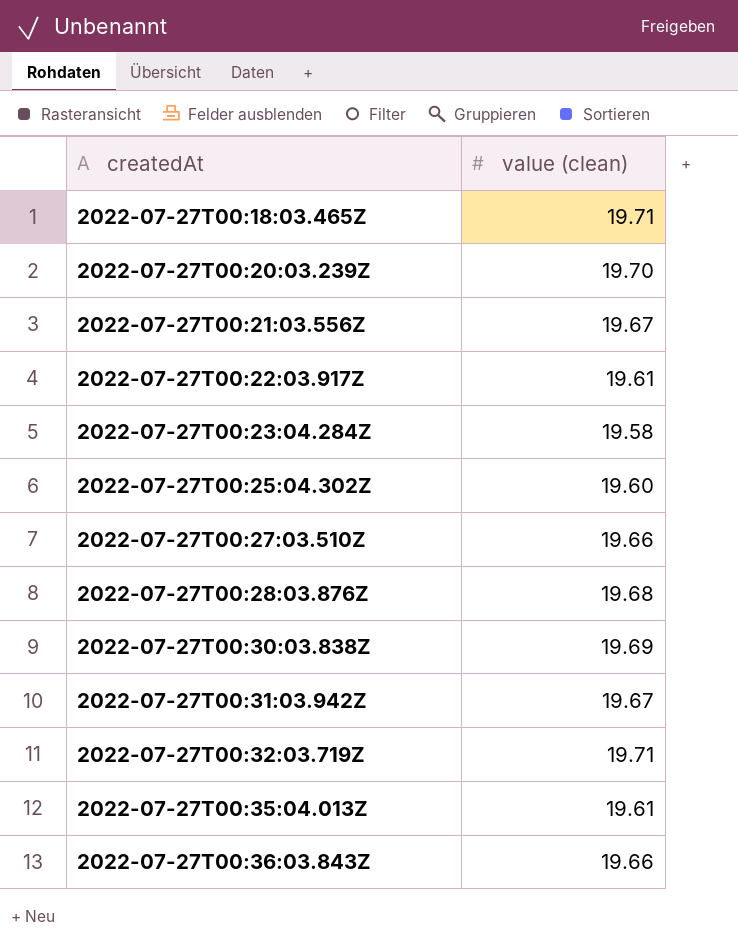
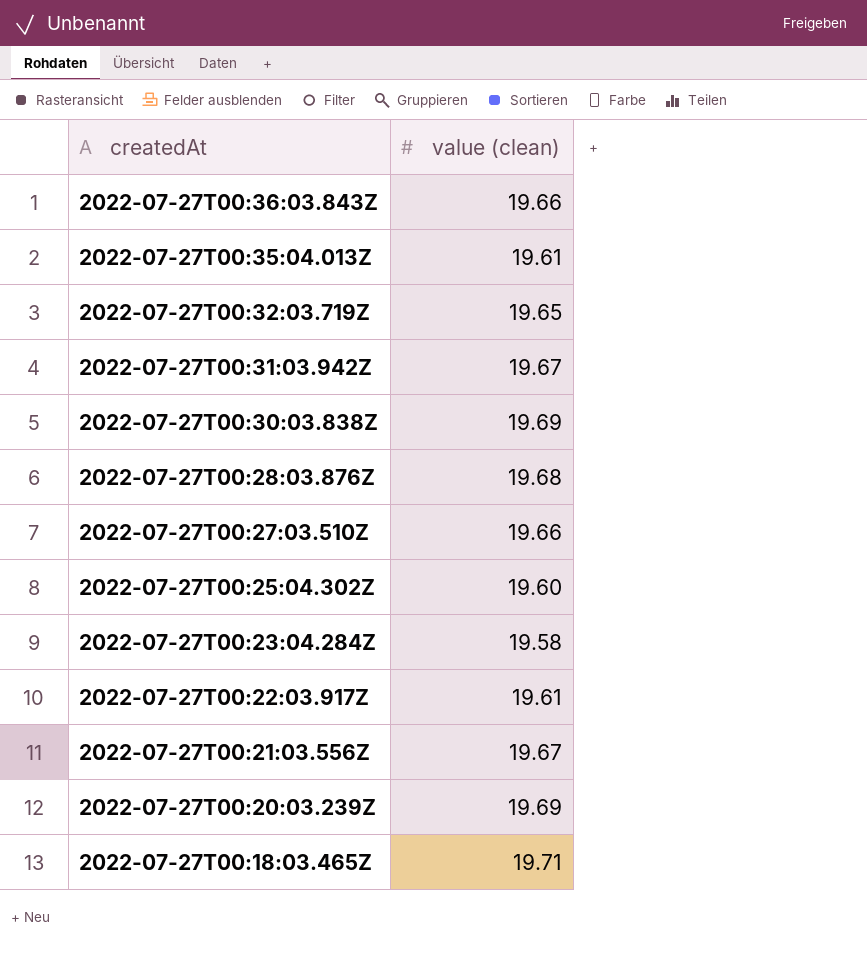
row order: createdAt ascending -> createdAt descending
2022-07-27T00:32:03.719Z | value (clean): 19.71 -> 19.65
2022-07-27T00:20:03.239Z | value (clean): 19.70 -> 19.69

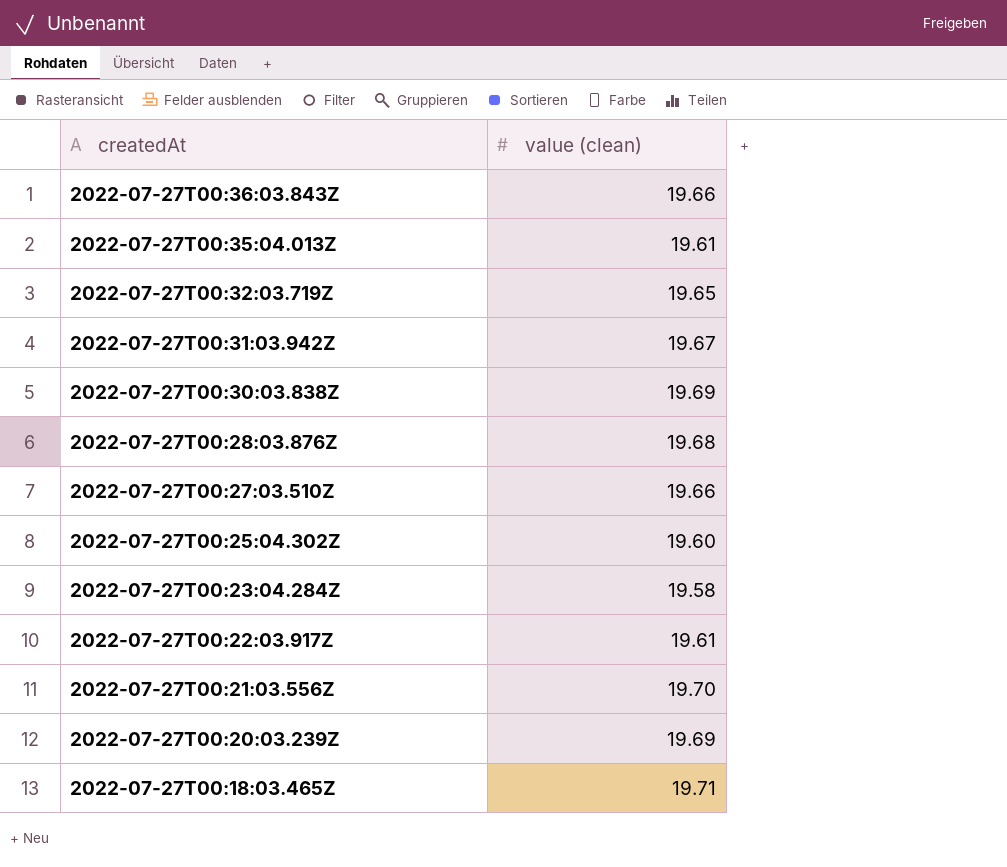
2022-07-27T00:21:03.556Z | value (clean): 19.67 -> 19.70

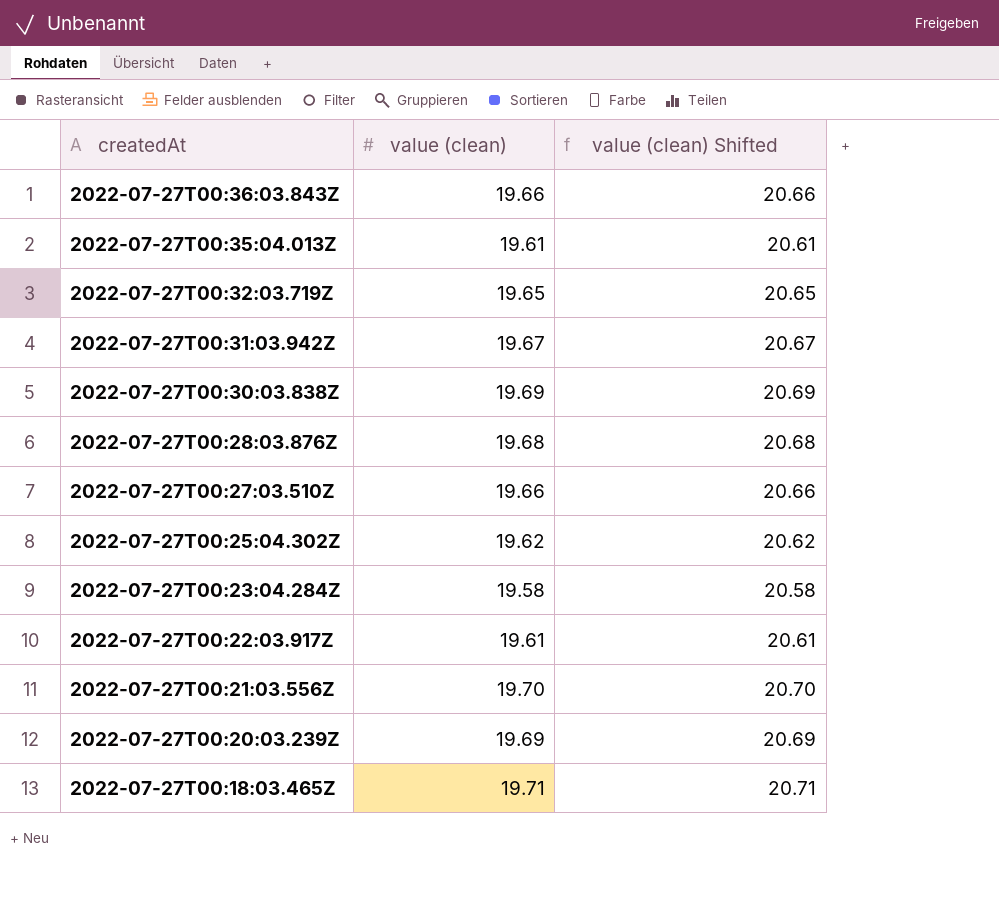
column value (clean) Shifted | formula: none -> [value (clean)] + 1
2022-07-27T00:25:04.302Z | value (clean): 19.60 -> 19.62

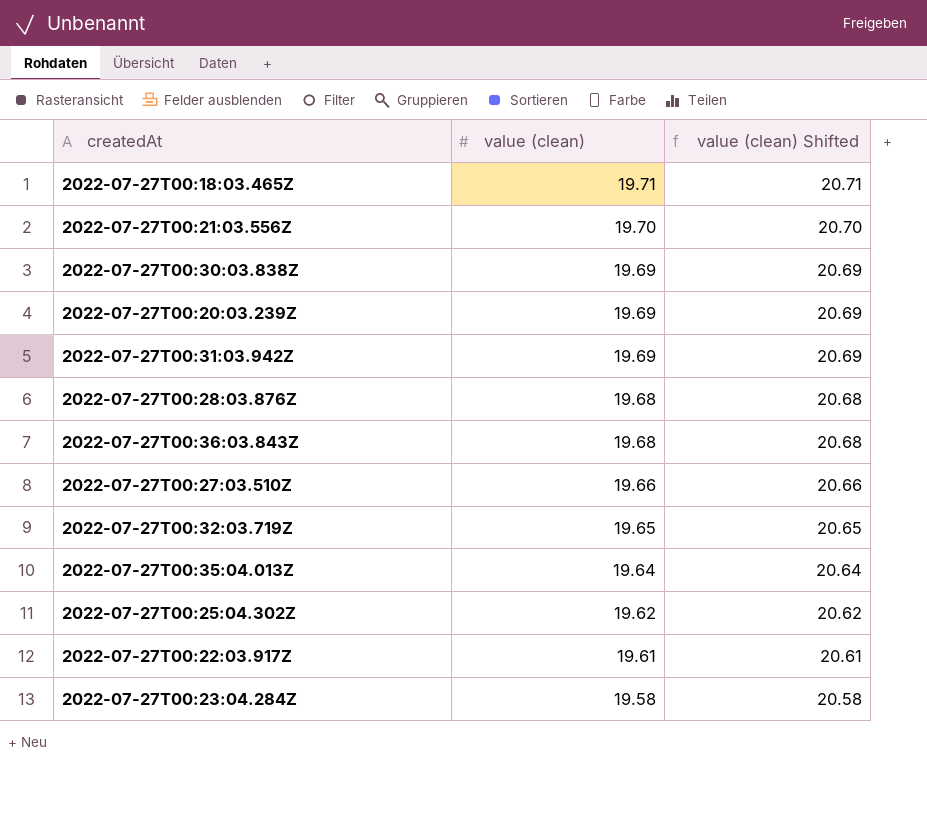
row order: createdAt descending -> value (clean) descending
2022-07-27T00:31:03.942Z | value (clean): 19.67 -> 19.69
2022-07-27T00:31:03.942Z | value (clean) Shifted: 20.67 -> 20.69
2022-07-27T00:36:03.843Z | value (clean): 19.66 -> 19.68
2022-07-27T00:36:03.843Z | value (clean) Shifted: 20.66 -> 20.68
2022-07-27T00:35:04.013Z | value (clean): 19.61 -> 19.64
2022-07-27T00:35:04.013Z | value (clean) Shifted: 20.61 -> 20.64

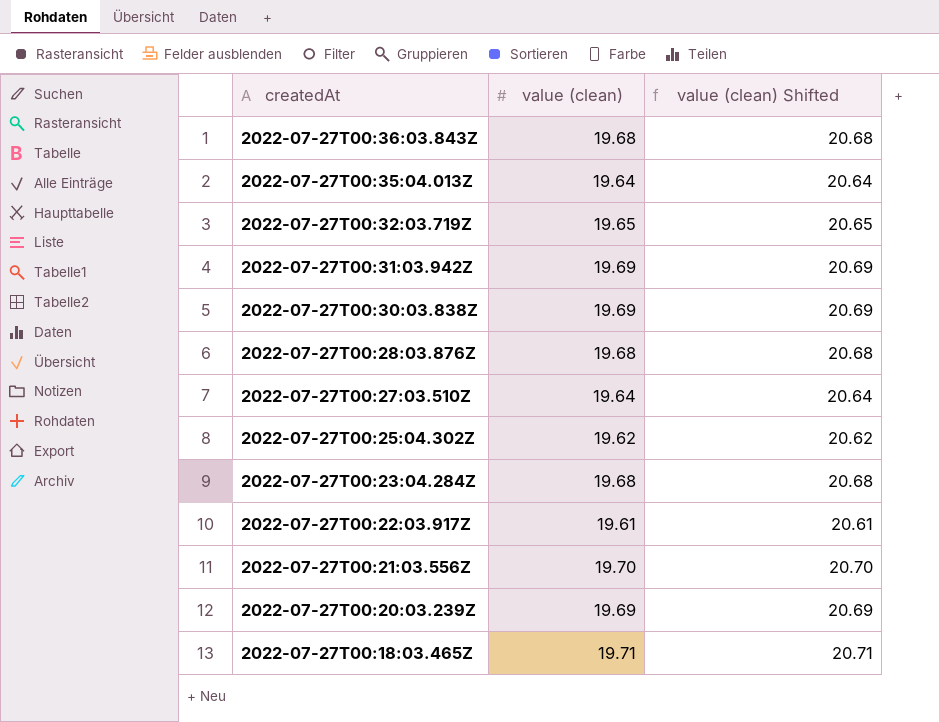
row order: value (clean) descending -> createdAt descending
2022-07-27T00:27:03.510Z | value (clean): 19.66 -> 19.64
2022-07-27T00:27:03.510Z | value (clean) Shifted: 20.66 -> 20.64
2022-07-27T00:23:04.284Z | value (clean): 19.58 -> 19.68
2022-07-27T00:23:04.284Z | value (clean) Shifted: 20.58 -> 20.68

